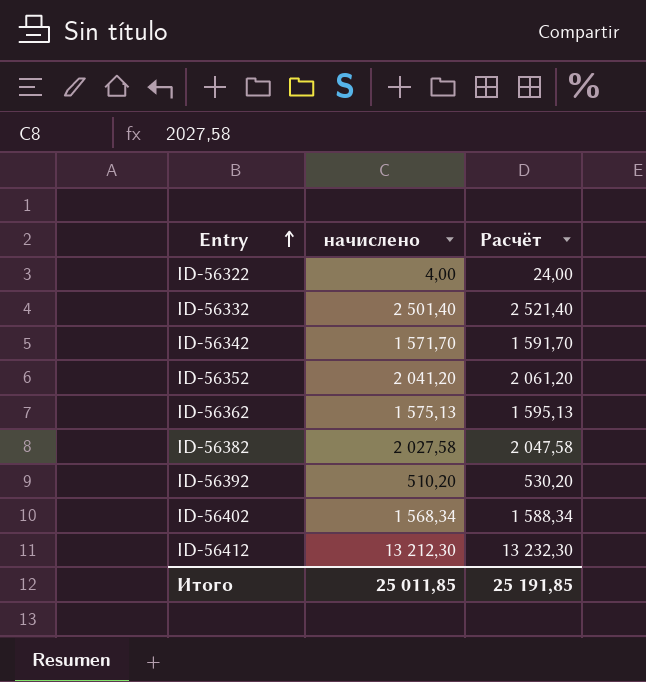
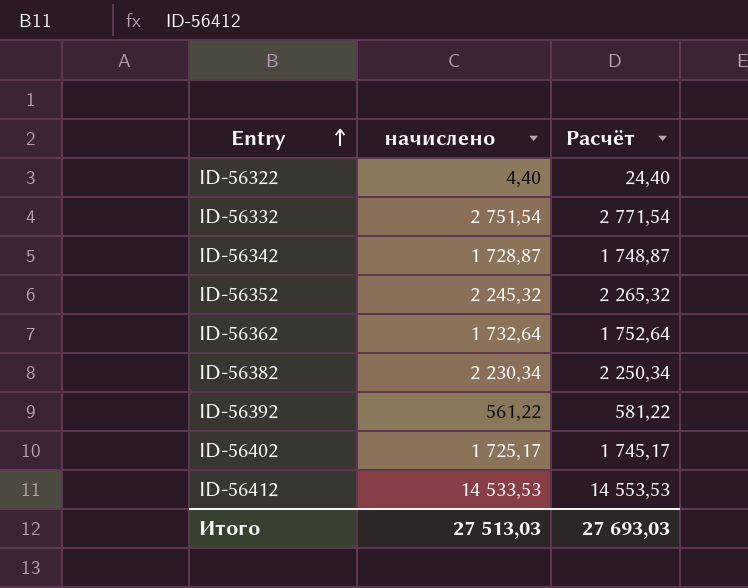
ID-56322 | начислено: 4,00 -> 4,40
ID-56322 | Расчёт: 24,00 -> 24,40
ID-56332 | начислено: 2 501,40 -> 2 751,54
ID-56332 | Расчёт: 2 521,40 -> 2 771,54
ID-56342 | начислено: 1 571,70 -> 1 728,87
ID-56342 | Расчёт: 1 591,70 -> 1 748,87
ID-56352 | начислено: 2 041,20 -> 2 245,32
ID-56352 | Расчёт: 2 061,20 -> 2 265,32
ID-56362 | начислено: 1 575,13 -> 1 732,64
ID-56362 | Расчёт: 1 595,13 -> 1 752,64
ID-56382 | начислено: 2 027,58 -> 2 230,34
ID-56382 | Расчёт: 2 047,58 -> 2 250,34
ID-56392 | начислено: 510,20 -> 561,22
ID-56392 | Расчёт: 530,20 -> 581,22
ID-56402 | начислено: 1 568,34 -> 1 725,17
ID-56402 | Расчёт: 1 588,34 -> 1 745,17
ID-56412 | начислено: 13 212,30 -> 14 533,53
ID-56412 | Расчёт: 13 232,30 -> 14 553,53
Итого | начислено: 25 011,85 -> 27 513,03
Итого | Расчёт: 25 191,85 -> 27 693,03

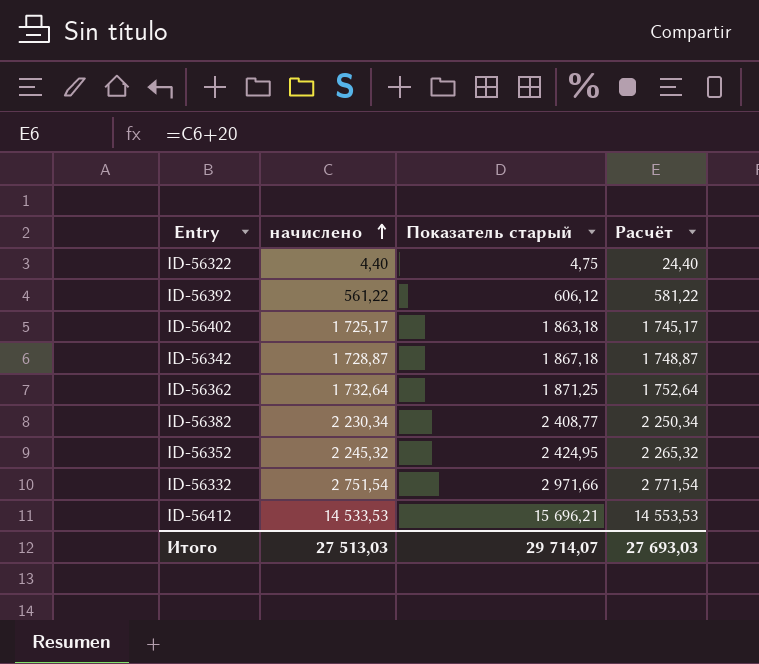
row order: Entry ascending -> начислено ascending
column Показатель старый | formula: none -> [начислено] * 1,08

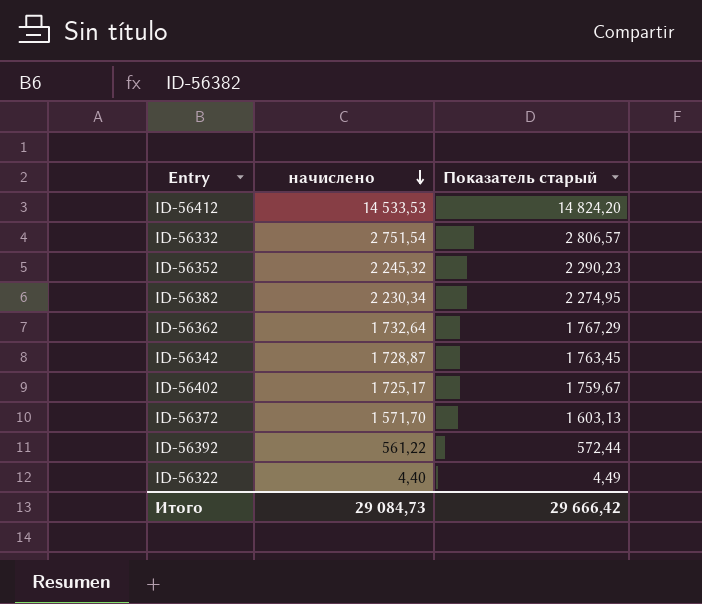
row order: начислено ascending -> начислено descending
column Расчёт | formula: [начислено] + 20 -> none
column Показатель старый | formula: [начислено] * 1,08 -> [начислено] * 1,02
row ID-56372: none -> 1 571,70 | 1 603,13
Итого | начислено: 27 513,03 -> 29 084,73
Итого | Показатель старый: 29 714,07 -> 29 666,42

